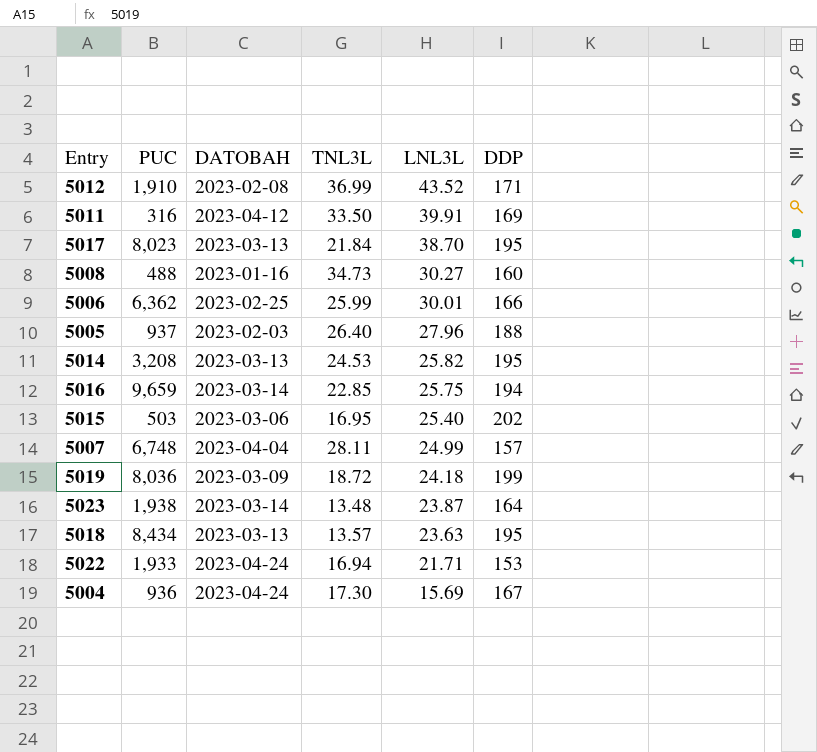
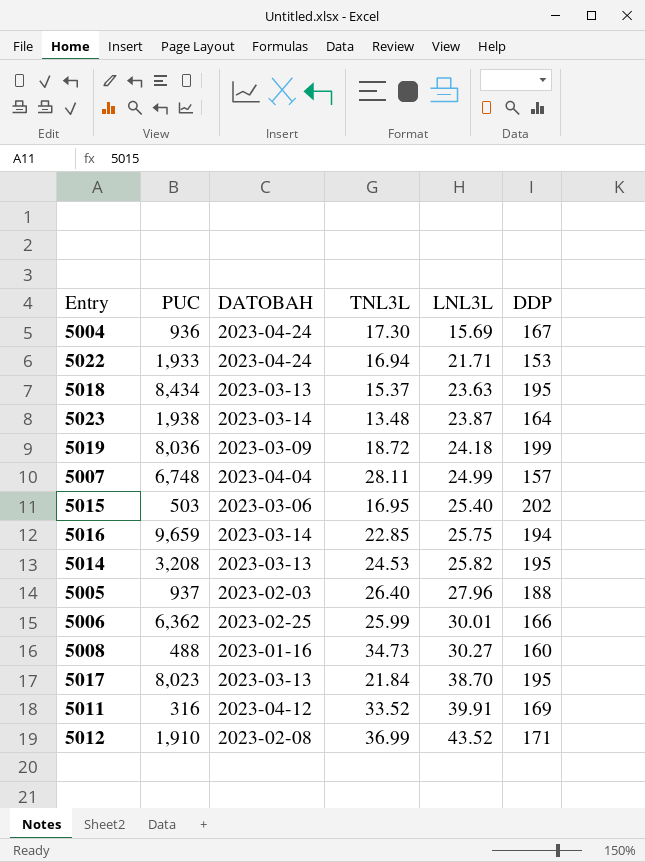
row order: LNL3L descending -> LNL3L ascending
5018 | TNL3L: 13.57 -> 15.37
5011 | TNL3L: 33.50 -> 33.52

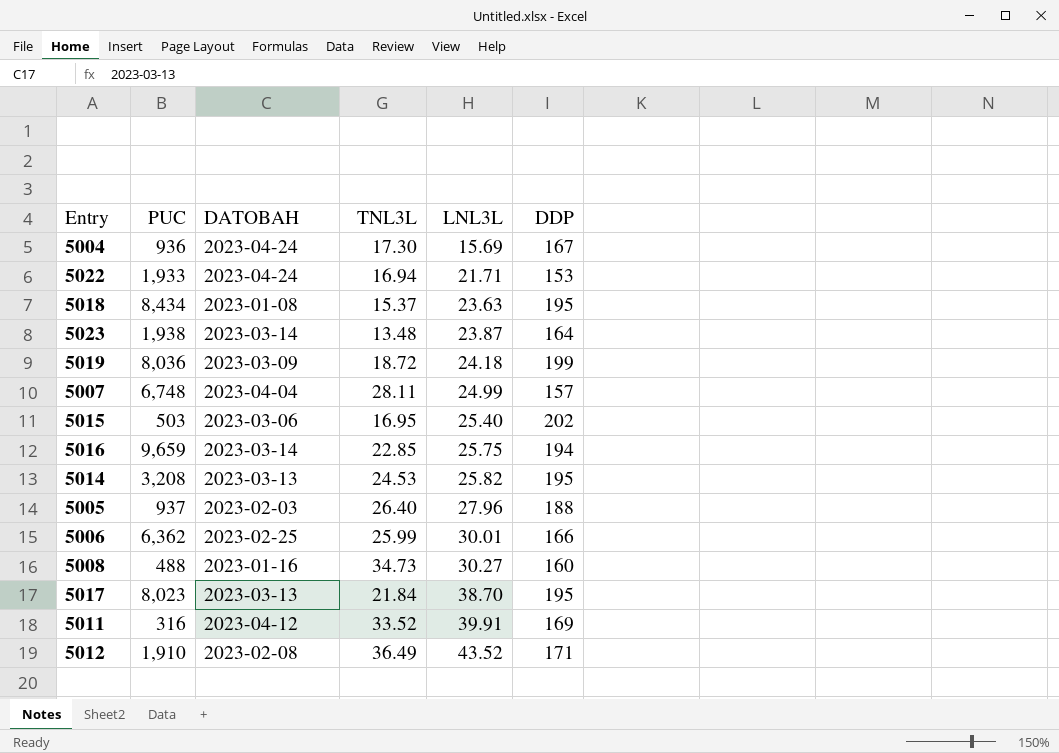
5018 | DATOBAH: 2023-03-13 -> 2023-01-08
5012 | TNL3L: 36.99 -> 36.49

